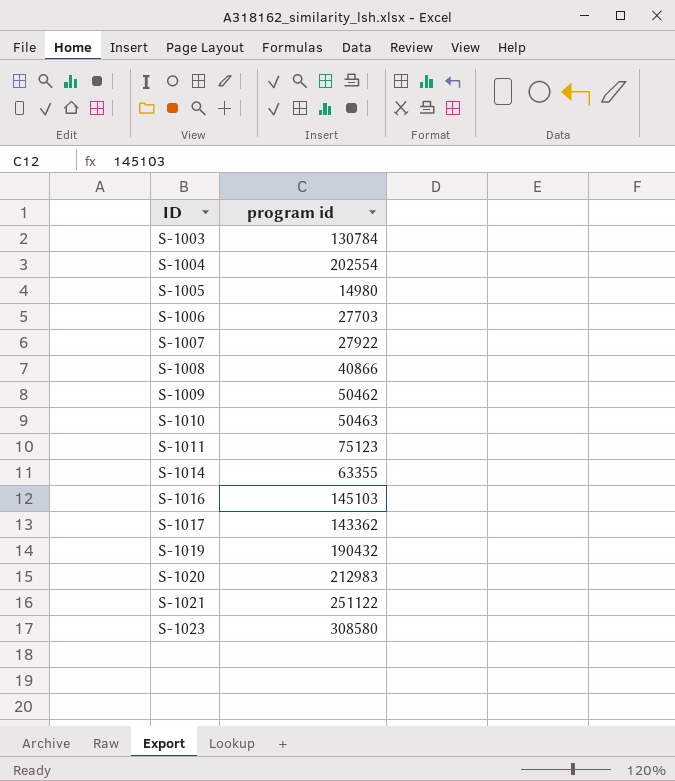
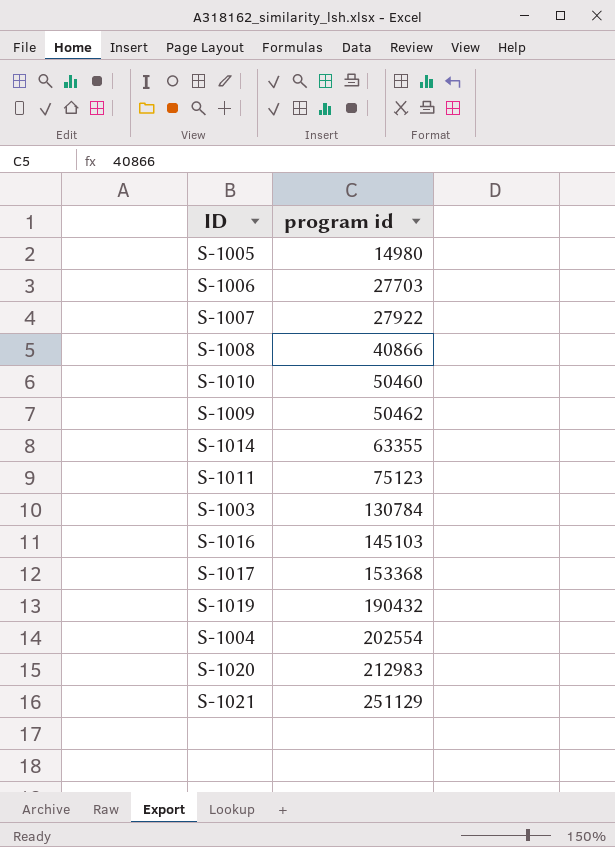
row order: ID ascending -> program id ascending
row S-1023: 308580 -> none
S-1010 | program id: 50463 -> 50460
S-1017 | program id: 143362 -> 153368
S-1021 | program id: 251122 -> 251129

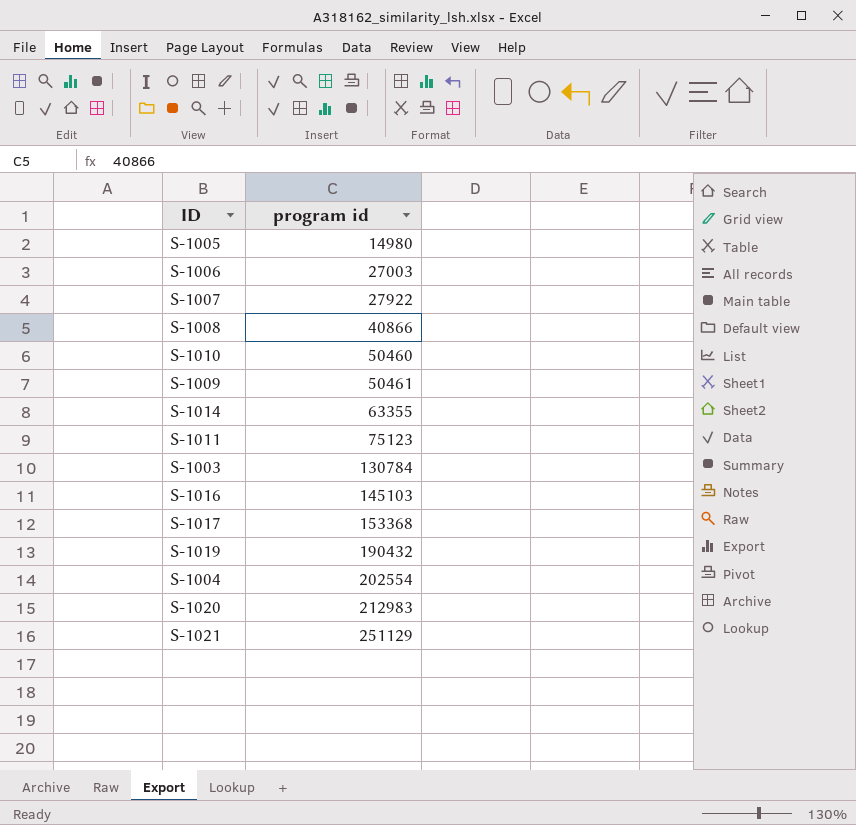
S-1006 | program id: 27703 -> 27003
S-1009 | program id: 50462 -> 50461

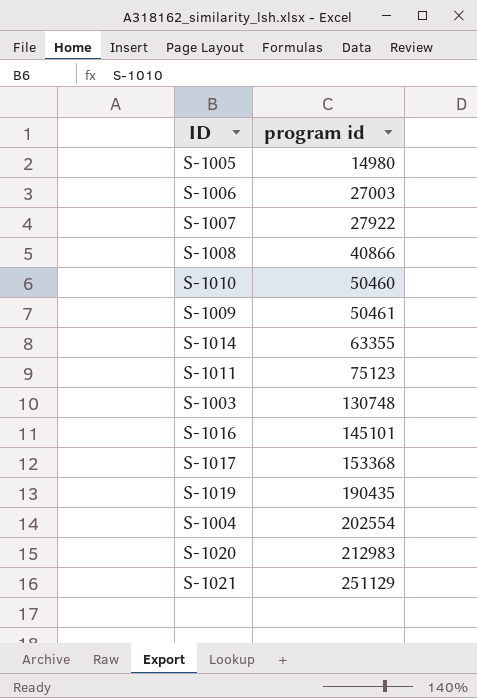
S-1003 | program id: 130784 -> 130748
S-1016 | program id: 145103 -> 145101
S-1019 | program id: 190432 -> 190435

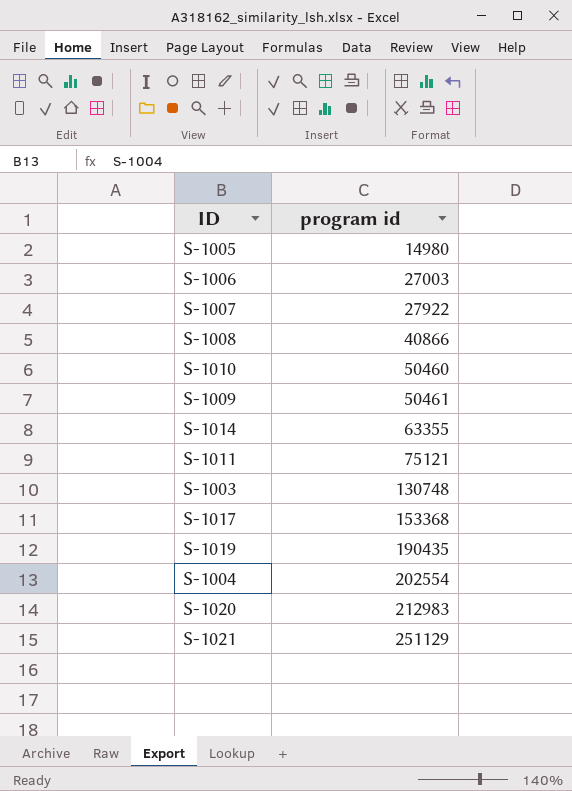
row S-1016: 145101 -> none
S-1011 | program id: 75123 -> 75121

